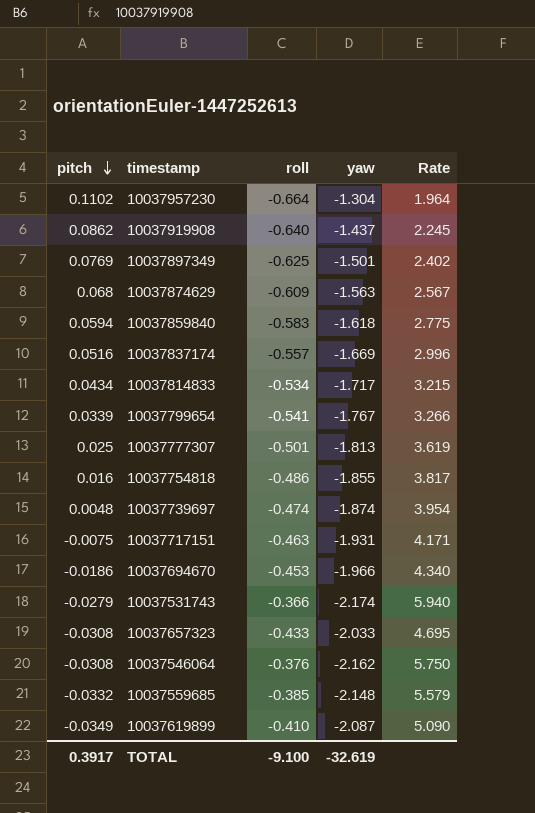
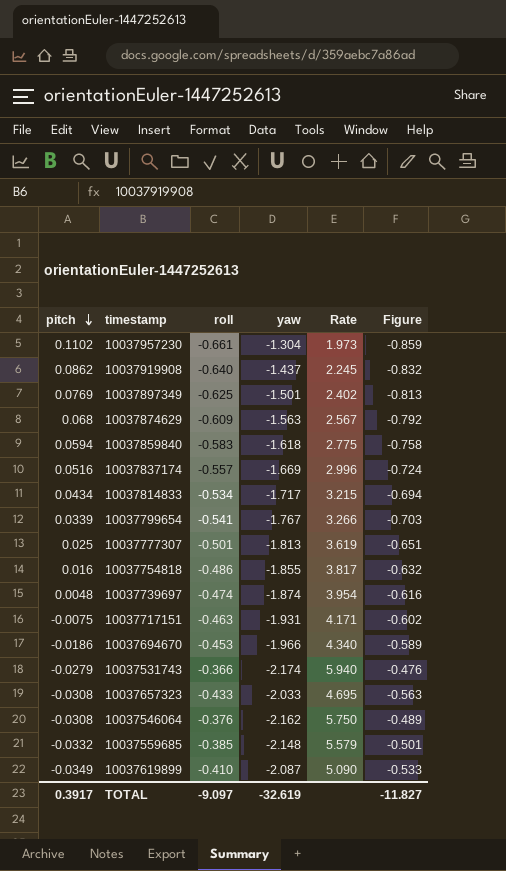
column Figure | formula: none -> [roll] * 1.3
10037957230 | roll: -0.664 -> -0.661
10037957230 | Rate: 1.964 -> 1.973
TOTAL | roll: -9.100 -> -9.097

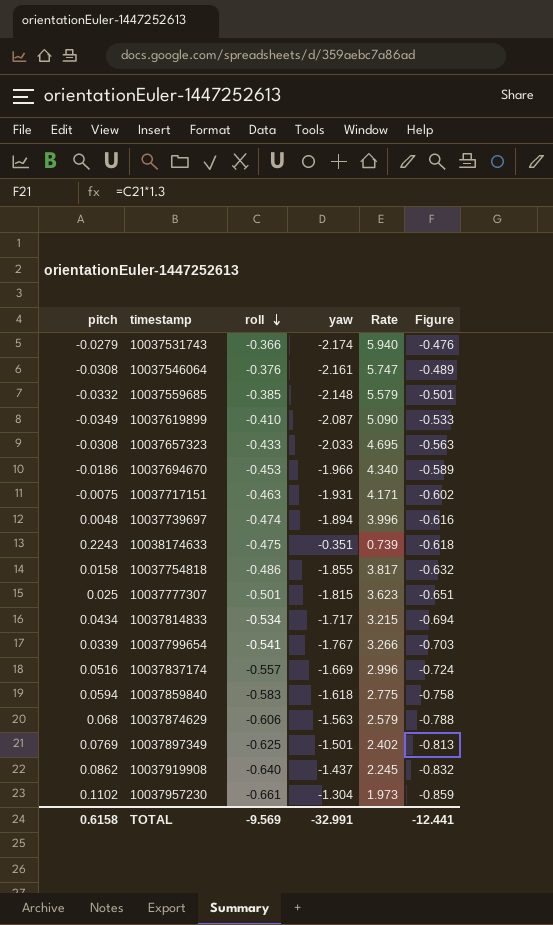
row order: pitch descending -> roll descending
10037546064 | yaw: -2.162 -> -2.161
10037546064 | Rate: 5.750 -> 5.747
10037739697 | yaw: -1.874 -> -1.894
10037739697 | Rate: 3.954 -> 3.996
row 10038174633: none -> 0.2243 | -0.475 | -0.351 | 0.739 | -0.618
10037754818 | pitch: 0.016 -> 0.0158
10037777307 | yaw: -1.813 -> -1.815
10037777307 | Rate: 3.619 -> 3.623
10037874629 | roll: -0.609 -> -0.606
10037874629 | Rate: 2.567 -> 2.579
10037874629 | Figure: -0.792 -> -0.788
TOTAL | pitch: 0.3917 -> 0.6158
TOTAL | roll: -9.097 -> -9.569
TOTAL | yaw: -32.619 -> -32.991
TOTAL | Figure: -11.827 -> -12.441

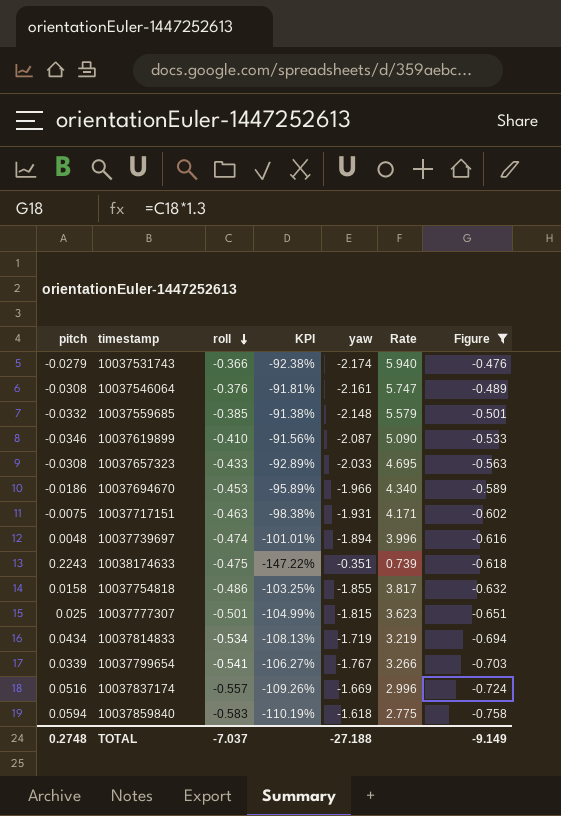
filter: none -> Figure >= -0.758
column KPI | formula: none -> ([pitch] - [roll]) / [roll]
10037619899 | pitch: -0.0349 -> -0.0346
10037814833 | yaw: -1.717 -> -1.719
10037814833 | Rate: 3.215 -> 3.219
TOTAL | pitch: 0.6158 -> 0.2748
TOTAL | roll: -9.569 -> -7.037
TOTAL | yaw: -32.991 -> -27.188
TOTAL | Figure: -12.441 -> -9.149

